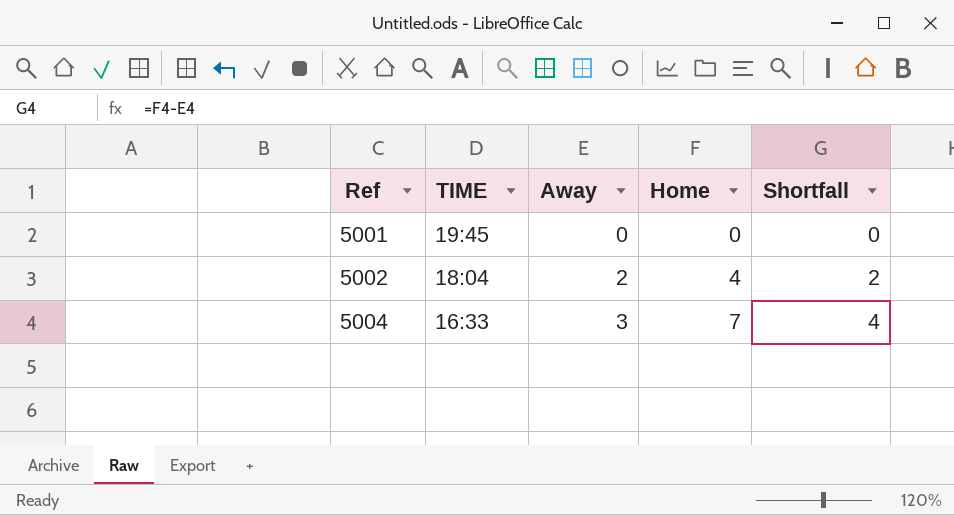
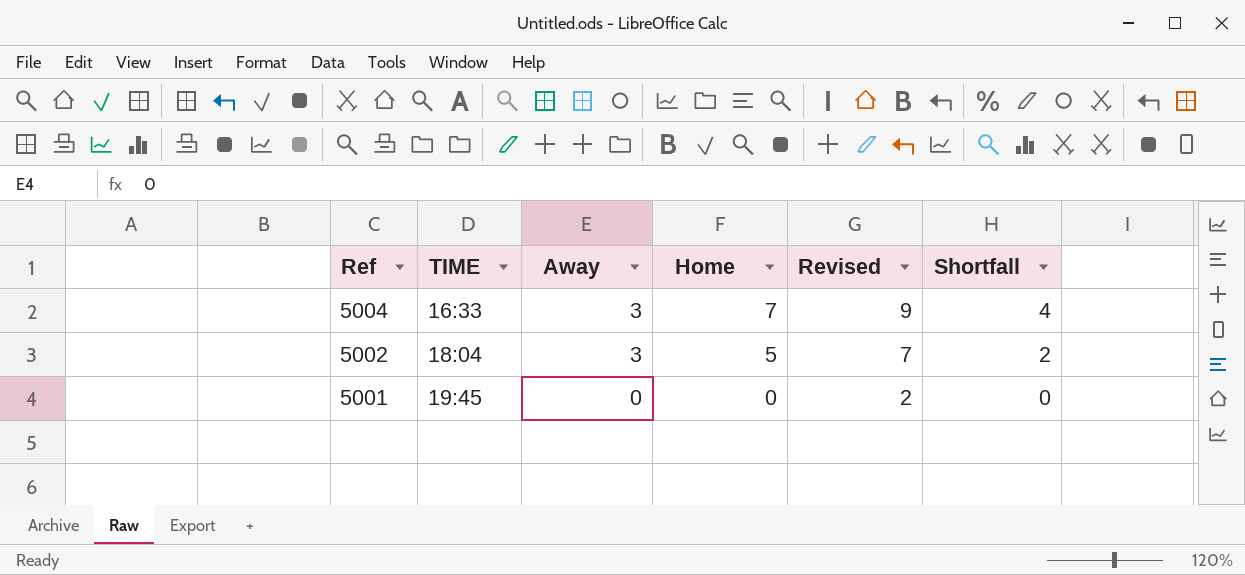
row order: Ref ascending -> Ref descending
column Revised | formula: none -> [Home] + 2
5002 | Away: 2 -> 3
5002 | Home: 4 -> 5

